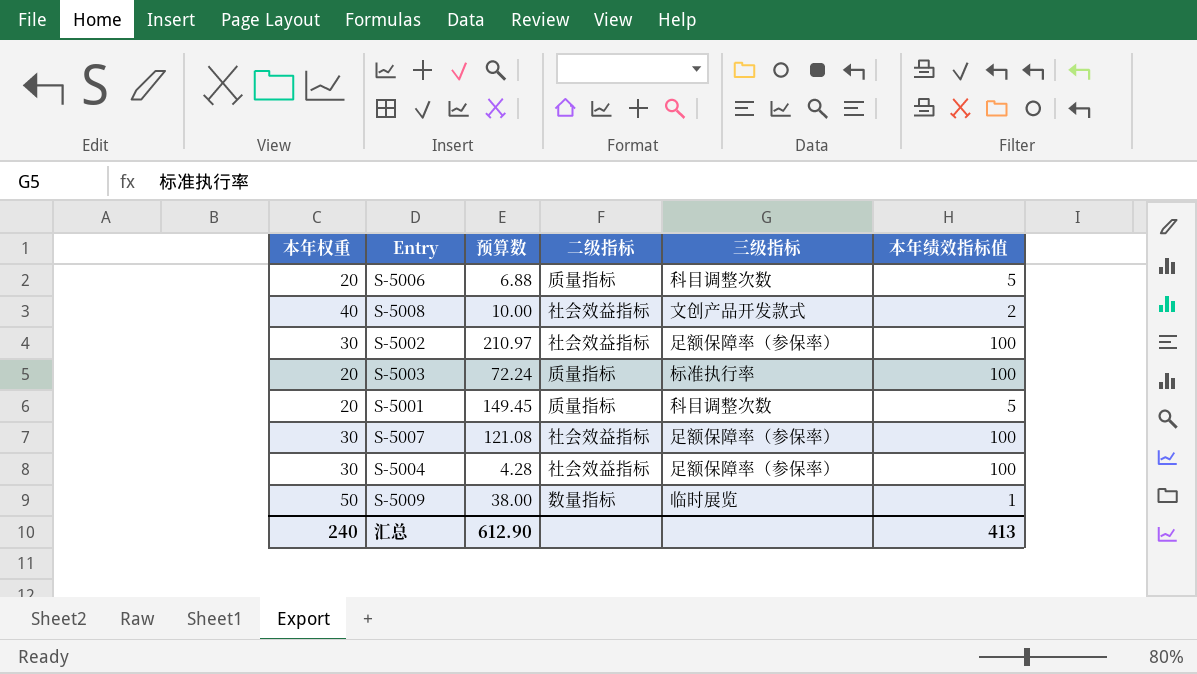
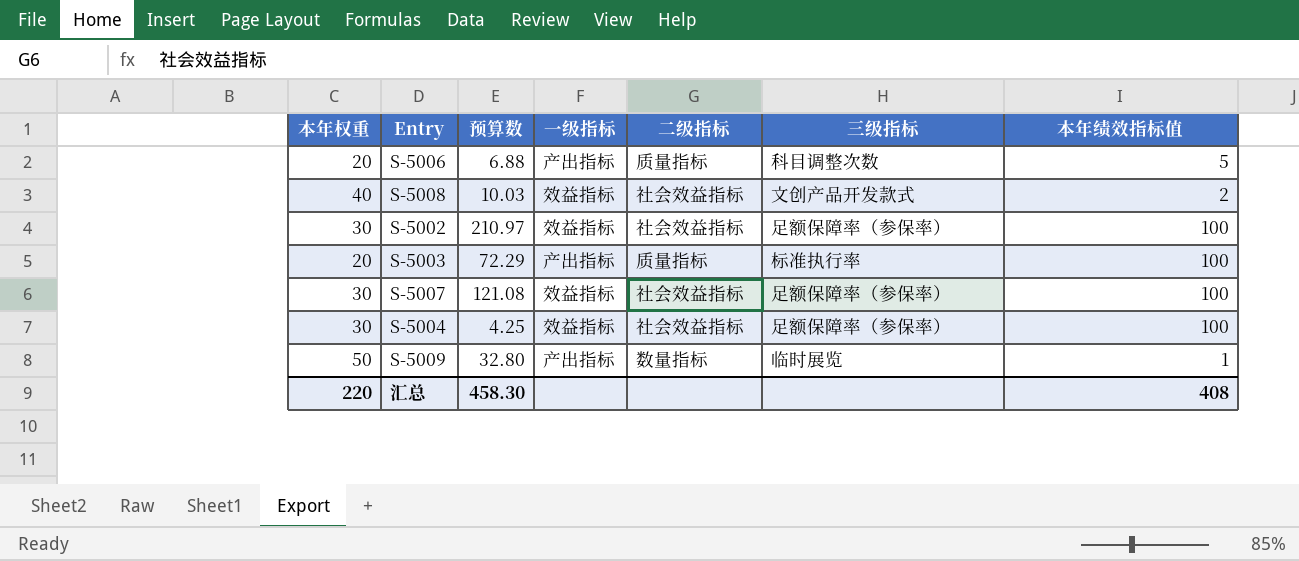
column 一级指标 | position: none -> 4
row S-5001: 20 | 149.45 | 质量指标 | 科目调整次数 | 5 -> none
S-5008 | 预算数: 10.00 -> 10.03
S-5003 | 预算数: 72.24 -> 72.29
S-5004 | 预算数: 4.28 -> 4.25
S-5009 | 预算数: 38.00 -> 32.80
汇总 | 本年权重: 240 -> 220
汇总 | 预算数: 612.90 -> 458.30
汇总 | 本年绩效指标值: 413 -> 408

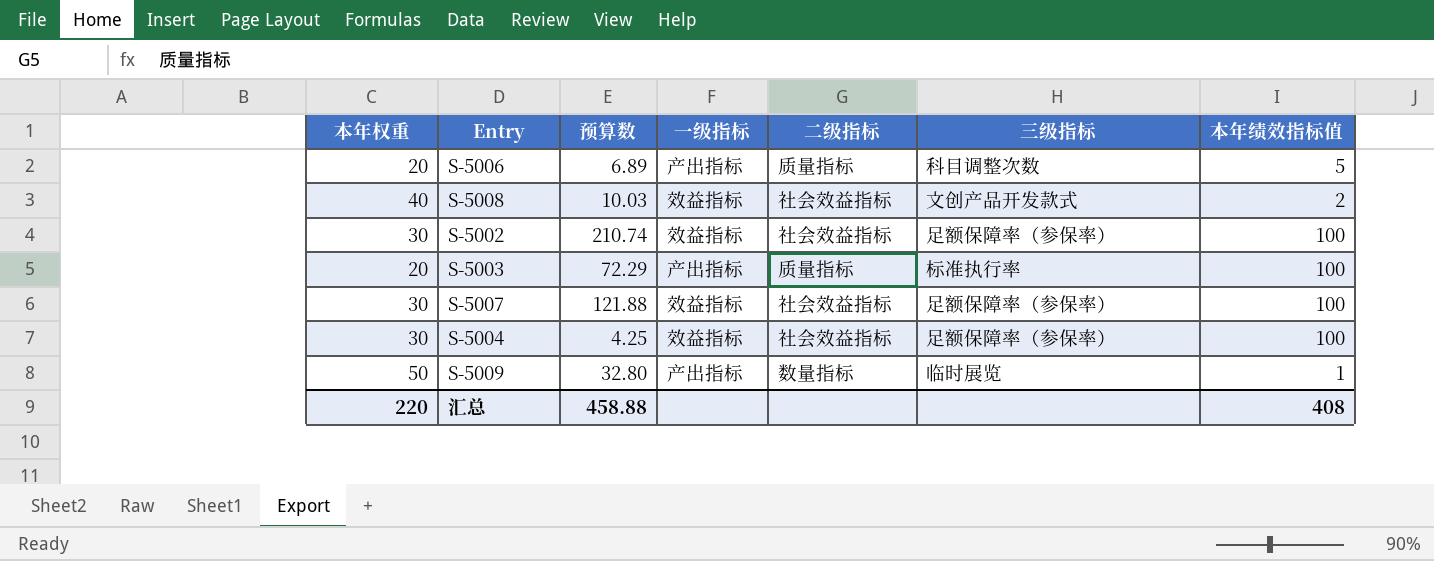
S-5006 | 预算数: 6.88 -> 6.89
S-5002 | 预算数: 210.97 -> 210.74
S-5007 | 预算数: 121.08 -> 121.88
汇总 | 预算数: 458.30 -> 458.88

